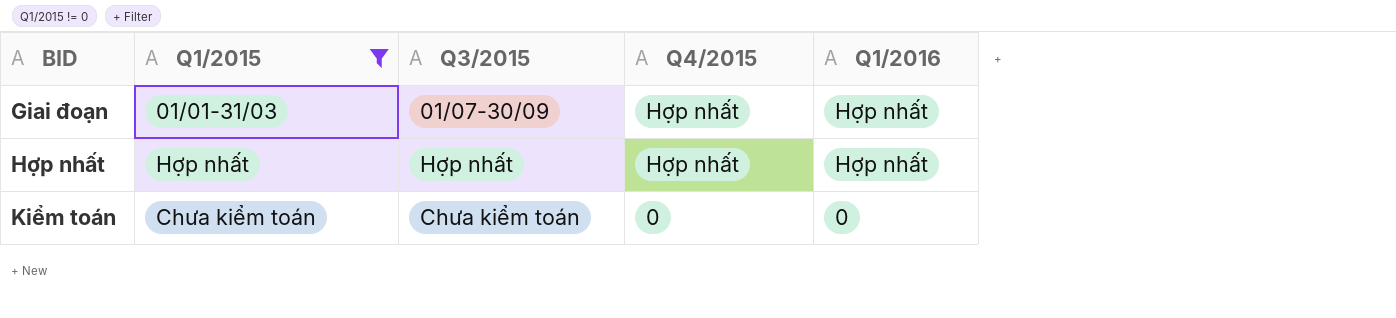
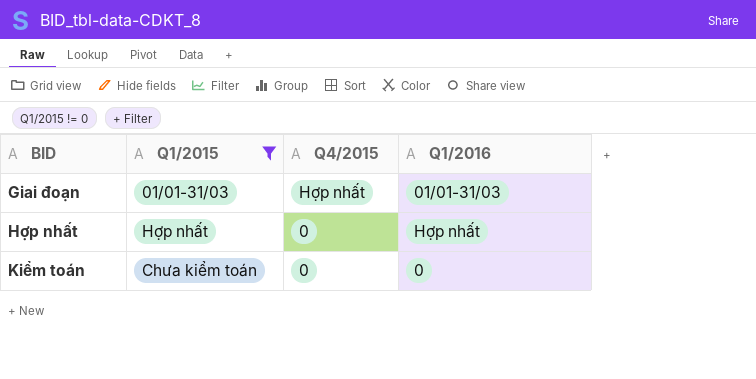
column Q3/2015 | position: 3 -> none
Giai đoạn | Q1/2016: Hợp nhất -> 01/01-31/03
Hợp nhất | Q4/2015: Hợp nhất -> 0

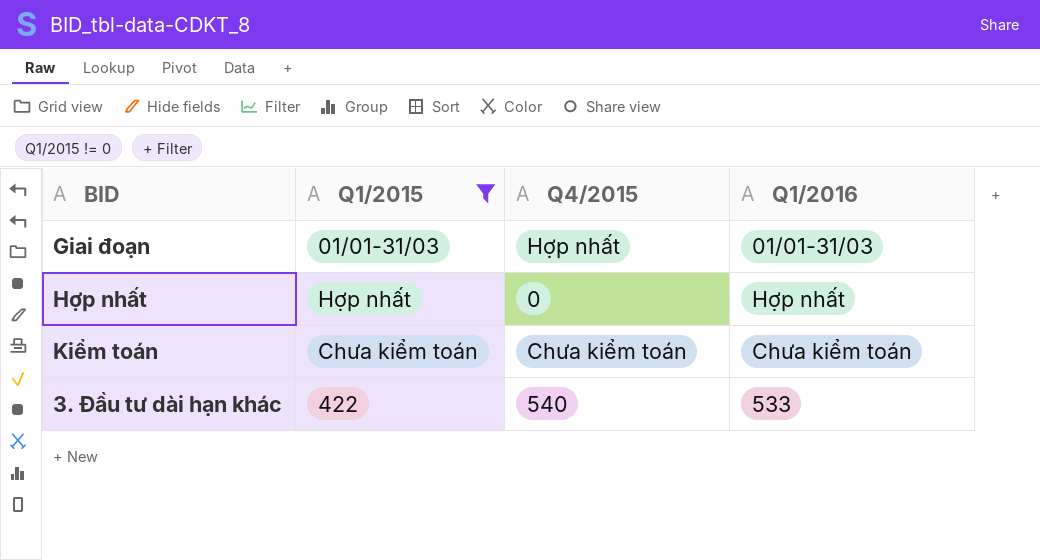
Kiểm toán | Q4/2015: 0 -> Chưa kiểm toán
Kiểm toán | Q1/2016: 0 -> Chưa kiểm toán
row 3. Đầu tư dài hạn khác: none -> 422 | 540 | 533

